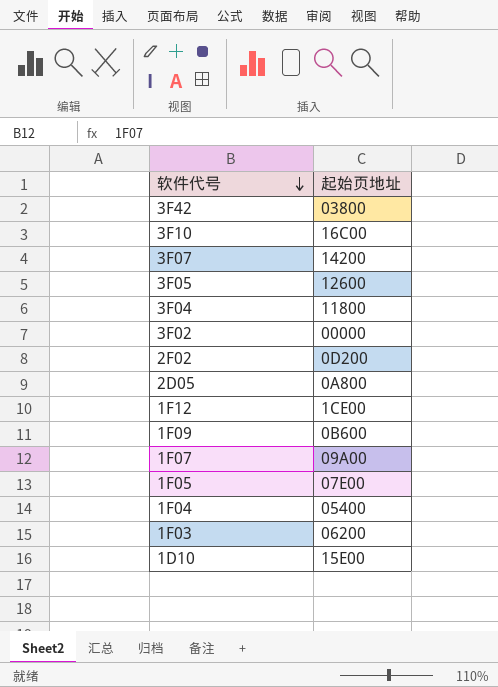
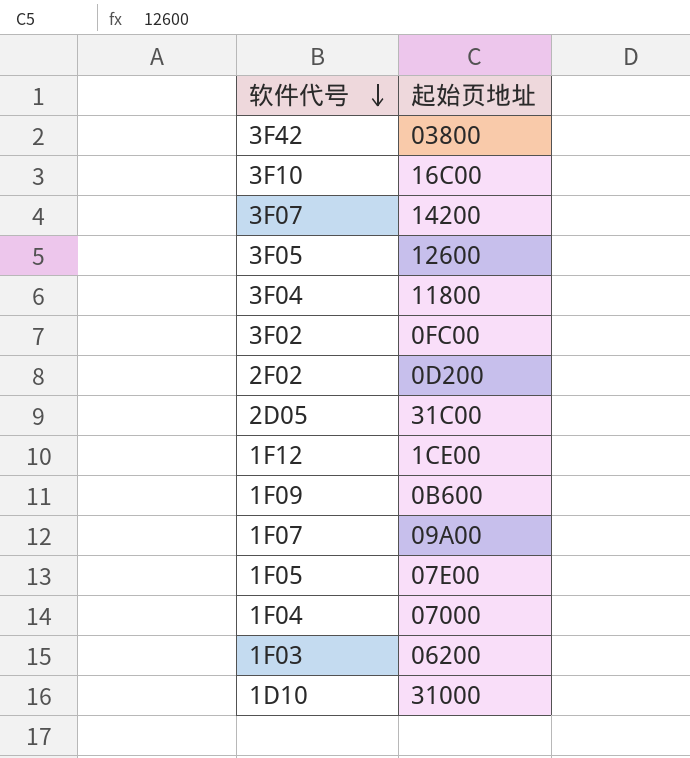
3F02 | 起始页地址: 00000 -> 0FC00
2D05 | 起始页地址: 0A800 -> 31C00
1F04 | 起始页地址: 05400 -> 07000
1D10 | 起始页地址: 15E00 -> 31000

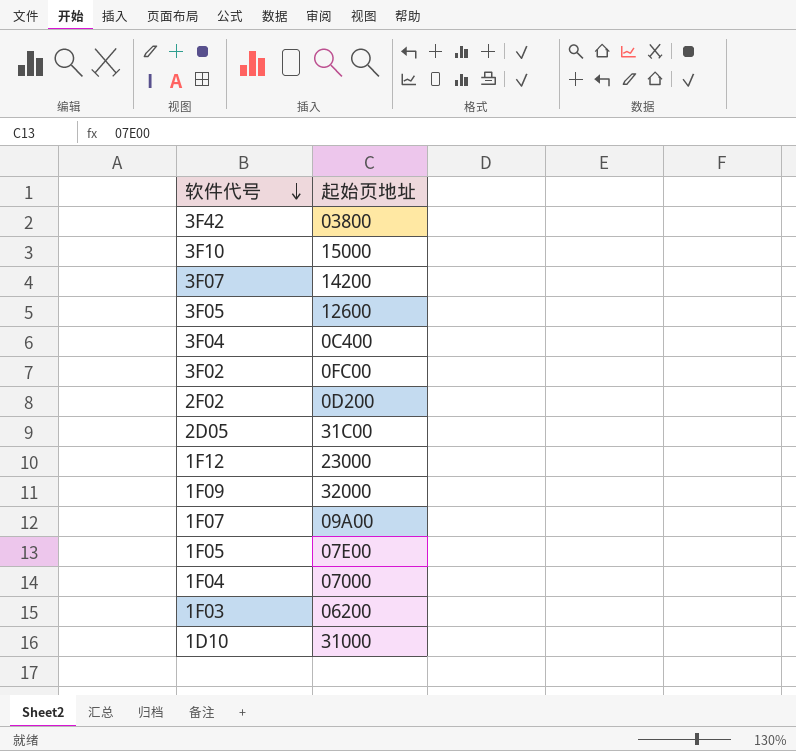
3F10 | 起始页地址: 16C00 -> 15000
3F04 | 起始页地址: 11800 -> 0C400
1F12 | 起始页地址: 1CE00 -> 23000
1F09 | 起始页地址: 0B600 -> 32000

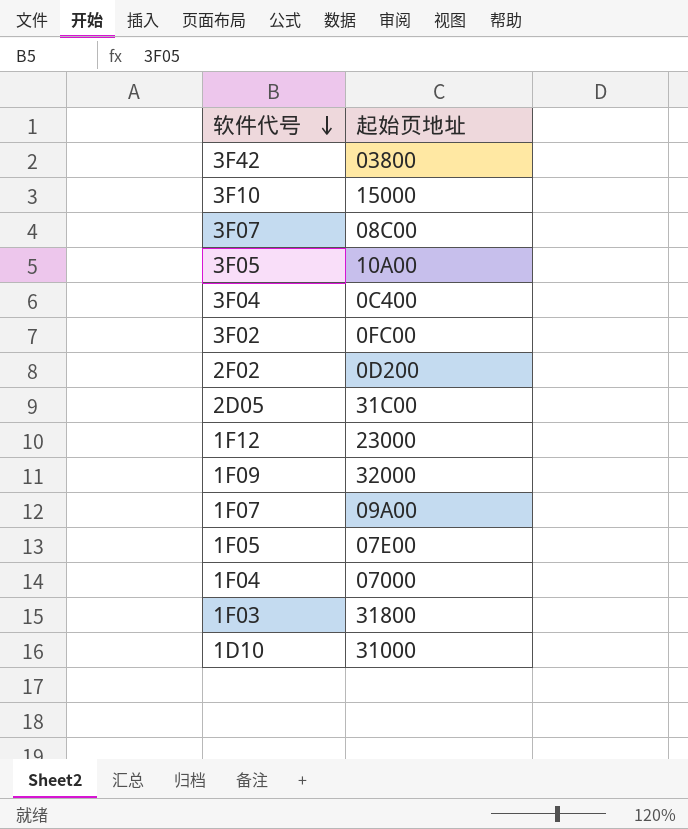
3F07 | 起始页地址: 14200 -> 08C00
3F05 | 起始页地址: 12600 -> 10A00
1F03 | 起始页地址: 06200 -> 31800

